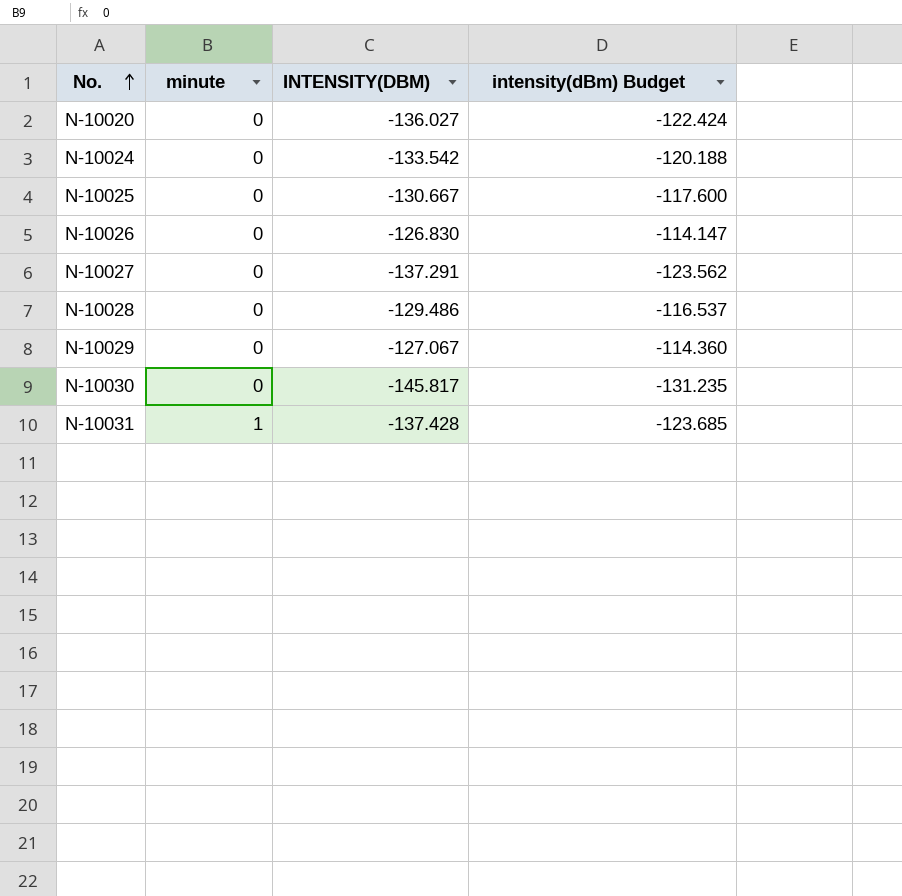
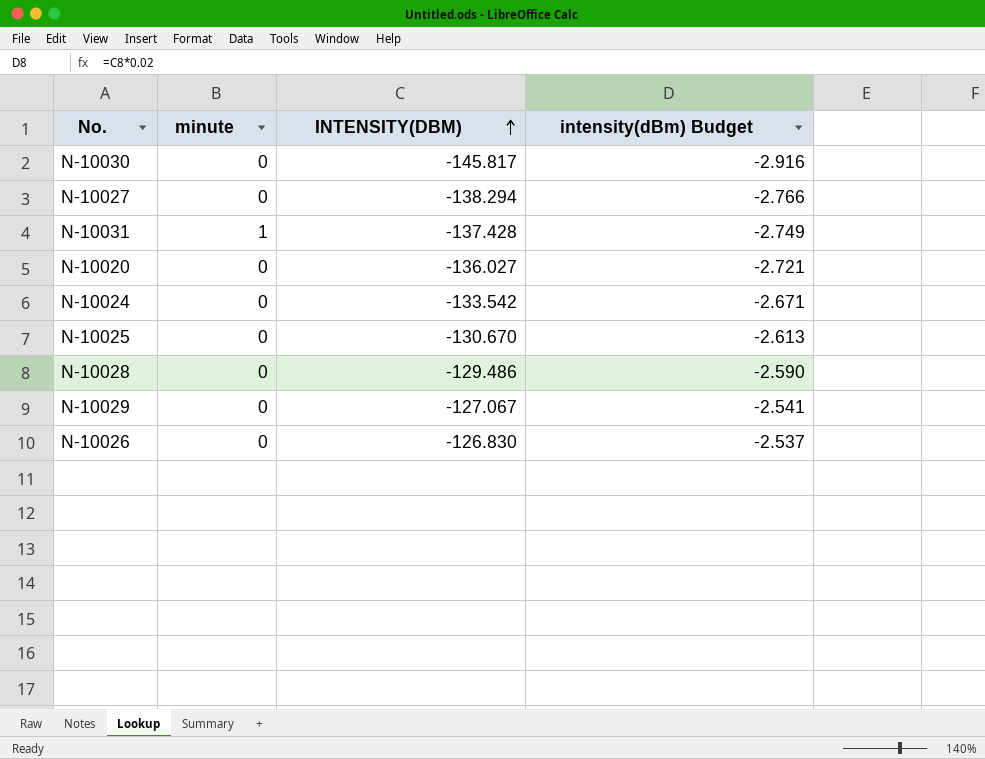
row order: No. ascending -> INTENSITY(DBM) ascending
column intensity(dBm) Budget | formula: [INTENSITY(DBM)] * 0.9 -> [INTENSITY(DBM)] * 0.02
N-10027 | INTENSITY(DBM): -137.291 -> -138.294
N-10025 | INTENSITY(DBM): -130.667 -> -130.670

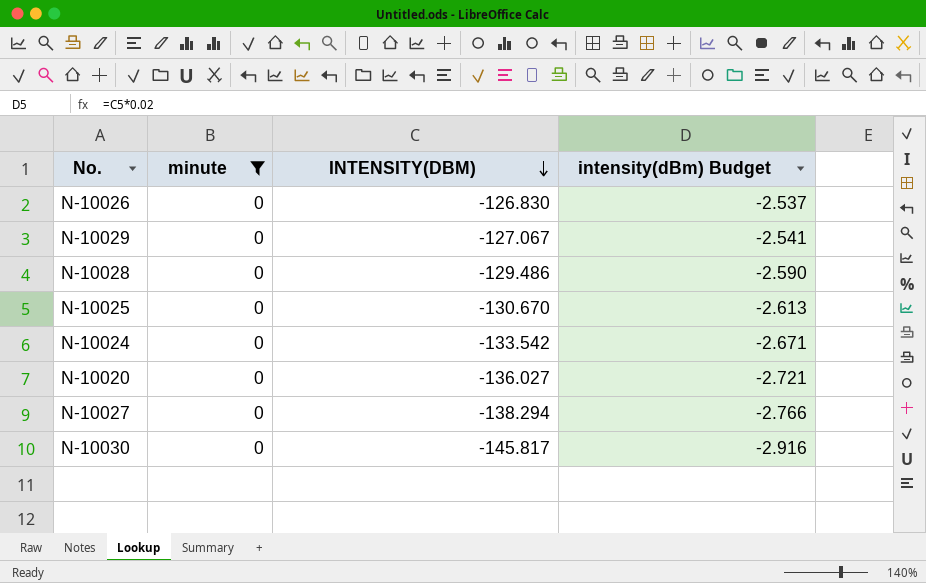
filter: none -> minute = 0
row order: INTENSITY(DBM) ascending -> INTENSITY(DBM) descending

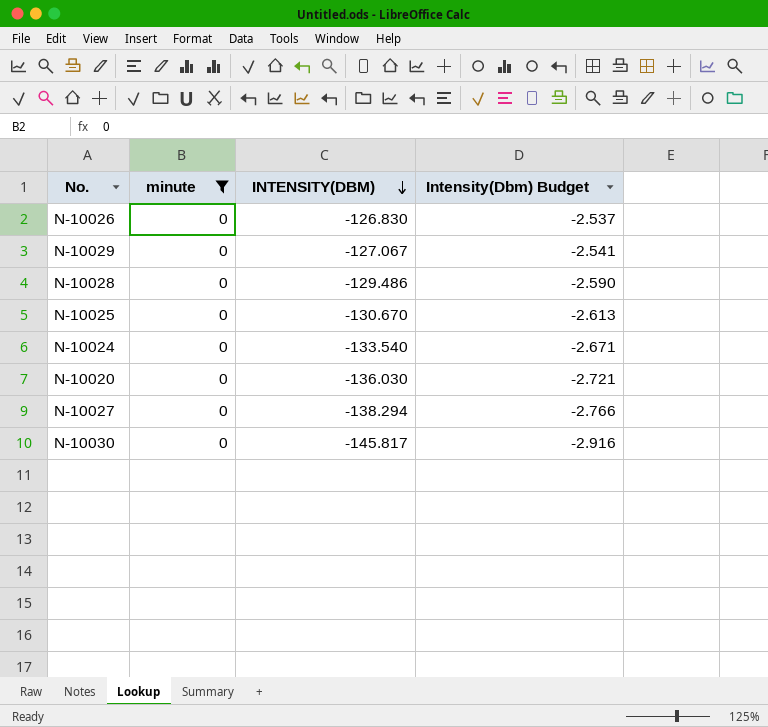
column name: intensity(dBm) Budget -> Intensity(Dbm) Budget
N-10024 | INTENSITY(DBM): -133.542 -> -133.540
N-10020 | INTENSITY(DBM): -136.027 -> -136.030

